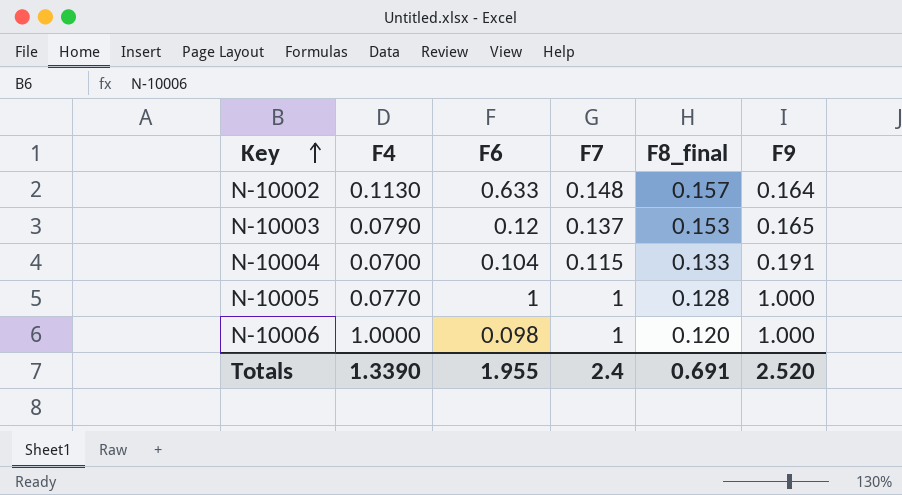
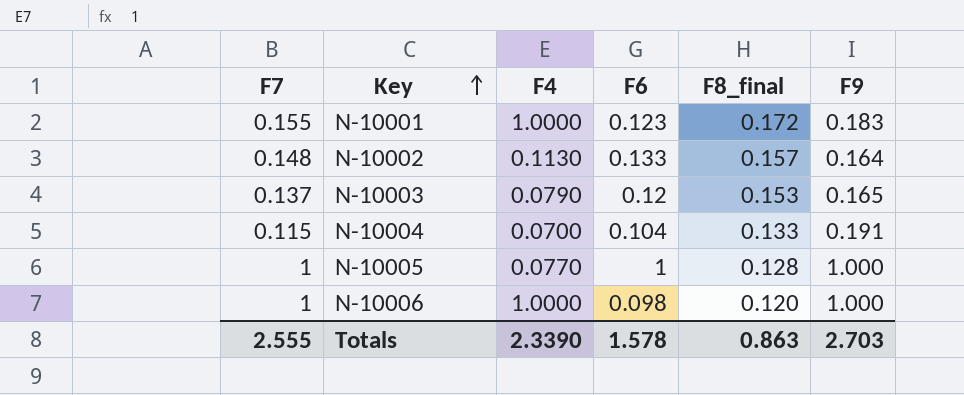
column F7 | position: 4 -> 1
row N-10001: none -> 0.155 | 1.0000 | 0.123 | 0.172 | 0.183
N-10002 | F6: 0.633 -> 0.133
Totals | F7: 2.4 -> 2.555
Totals | F4: 1.3390 -> 2.3390
Totals | F6: 1.955 -> 1.578
Totals | F8_final: 0.691 -> 0.863
Totals | F9: 2.520 -> 2.703

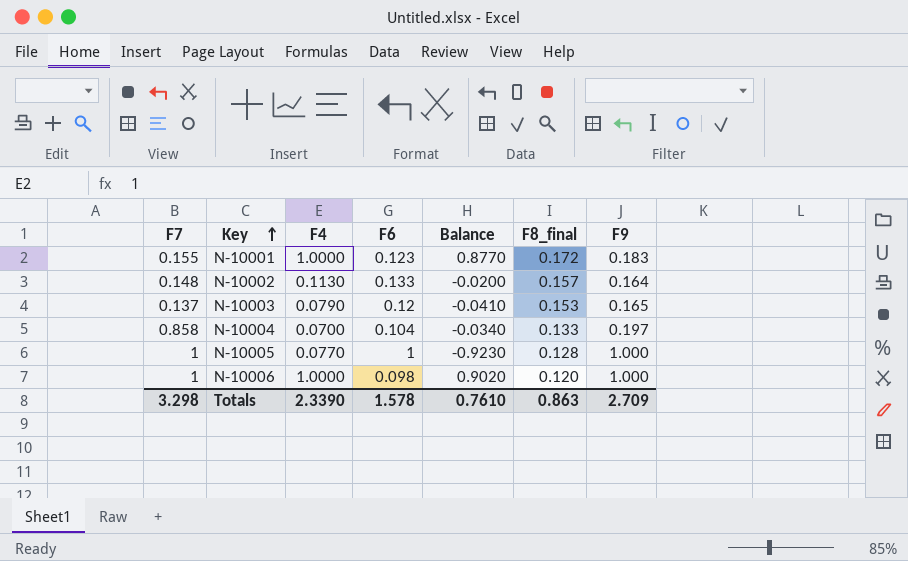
column Balance | formula: none -> [F4] - [F6]
N-10004 | F7: 0.115 -> 0.858
N-10004 | F9: 0.191 -> 0.197
Totals | F7: 2.555 -> 3.298
Totals | F9: 2.703 -> 2.709

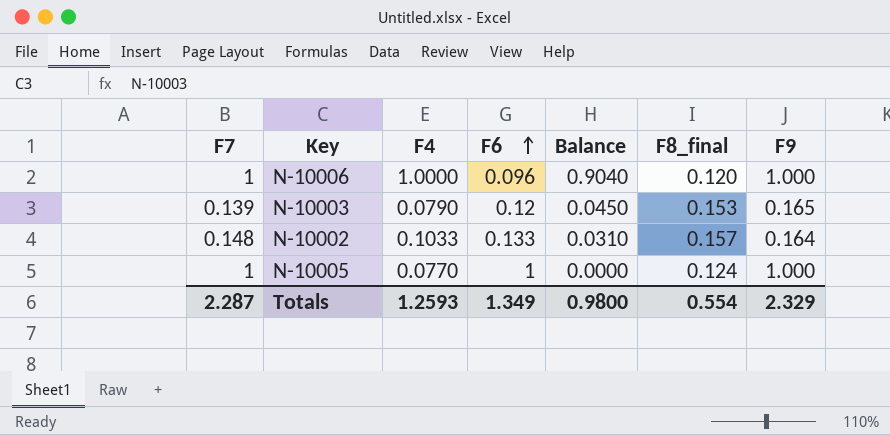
row order: Key ascending -> F6 ascending
column Balance | formula: [F4] - [F6] -> [F9] - [F6]
row N-10001: 0.155 | 1.0000 | 0.123 | 0.8770 | 0.172 | 0.183 -> none
row N-10004: 0.858 | 0.0700 | 0.104 | -0.0340 | 0.133 | 0.197 -> none
N-10006 | F6: 0.098 -> 0.096
N-10003 | F7: 0.137 -> 0.139
N-10002 | F4: 0.1130 -> 0.1033
N-10005 | F8_final: 0.128 -> 0.124
Totals | F7: 3.298 -> 2.287
Totals | F4: 2.3390 -> 1.2593
Totals | F6: 1.578 -> 1.349
Totals | Balance: 0.7610 -> 0.9800
Totals | F8_final: 0.863 -> 0.554
Totals | F9: 2.709 -> 2.329

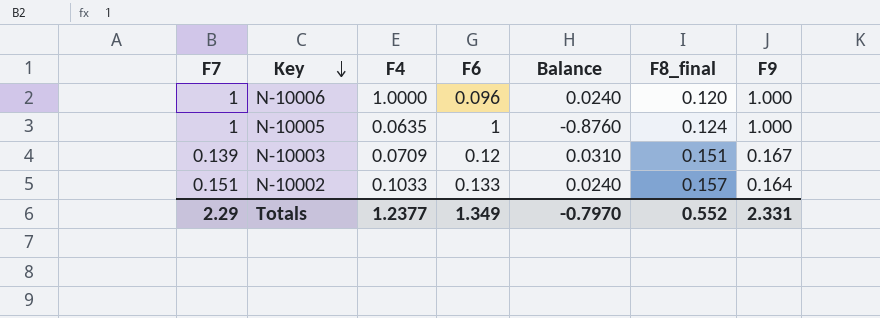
row order: F6 ascending -> Key descending
column Balance | formula: [F9] - [F6] -> [F8_final] - [F6]
N-10005 | F4: 0.0770 -> 0.0635
N-10003 | F4: 0.0790 -> 0.0709
N-10003 | F8_final: 0.153 -> 0.151
N-10003 | F9: 0.165 -> 0.167
N-10002 | F7: 0.148 -> 0.151
Totals | F7: 2.287 -> 2.29
Totals | F4: 1.2593 -> 1.2377
Totals | Balance: 0.9800 -> -0.7970
Totals | F8_final: 0.554 -> 0.552
Totals | F9: 2.329 -> 2.331

